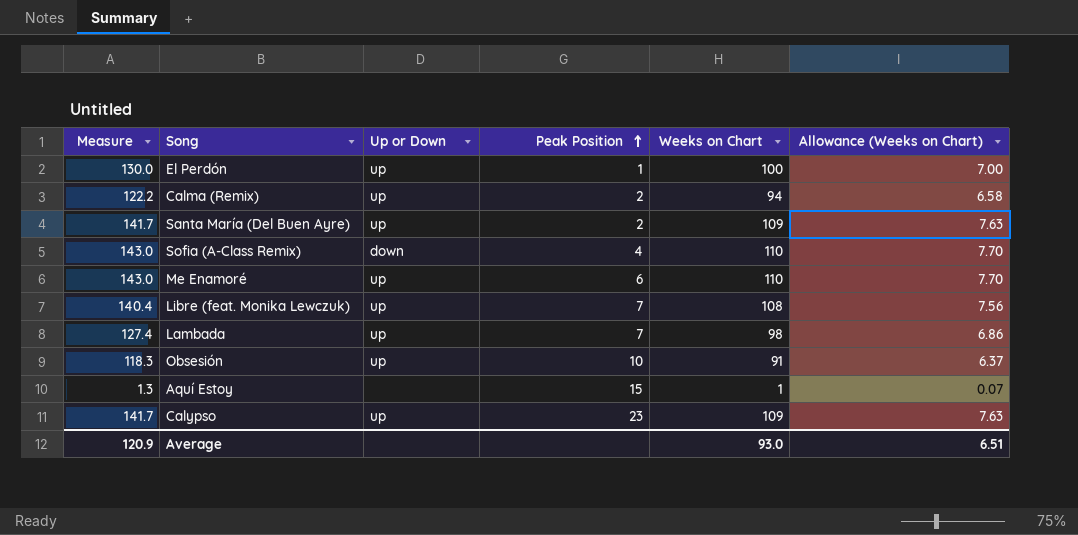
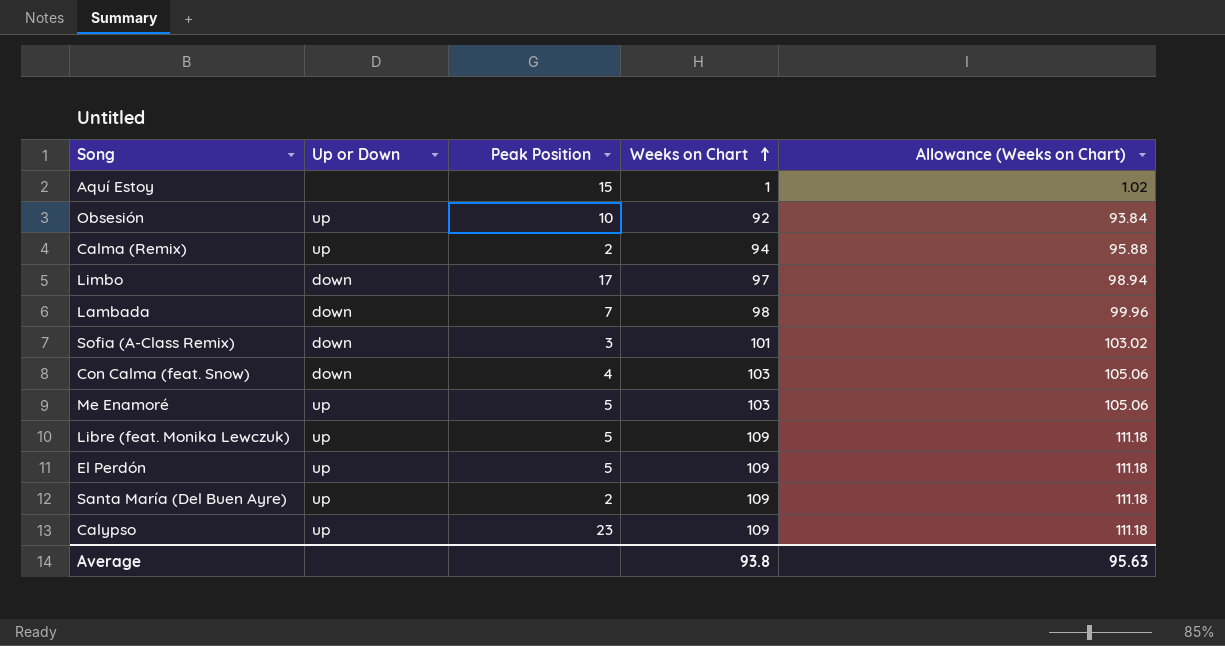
row order: Peak Position ascending -> Weeks on Chart ascending
column Measure | formula: [Weeks on Chart] * 1.3 -> none
column Allowance (Weeks on Chart) | formula: [Weeks on Chart] * 0.07 -> [Weeks on Chart] * 1.02
Obsesión | Weeks on Chart: 91 -> 92
row Limbo: none -> down | 17 | 97 | 98.94
Lambada | Up or Down: up -> down
Sofia (A-Class Remix) | Peak Position: 4 -> 3
Sofia (A-Class Remix) | Weeks on Chart: 110 -> 101
row Con Calma (feat. Snow): none -> down | 4 | 103 | 105.06
Me Enamoré | Peak Position: 6 -> 5
Me Enamoré | Weeks on Chart: 110 -> 103
Libre (feat. Monika Lewczuk) | Peak Position: 7 -> 5
Libre (feat. Monika Lewczuk) | Weeks on Chart: 108 -> 109
El Perdón | Peak Position: 1 -> 5
El Perdón | Weeks on Chart: 100 -> 109
Average | Weeks on Chart: 93.0 -> 93.8
Average | Allowance (Weeks on Chart): 6.51 -> 95.63

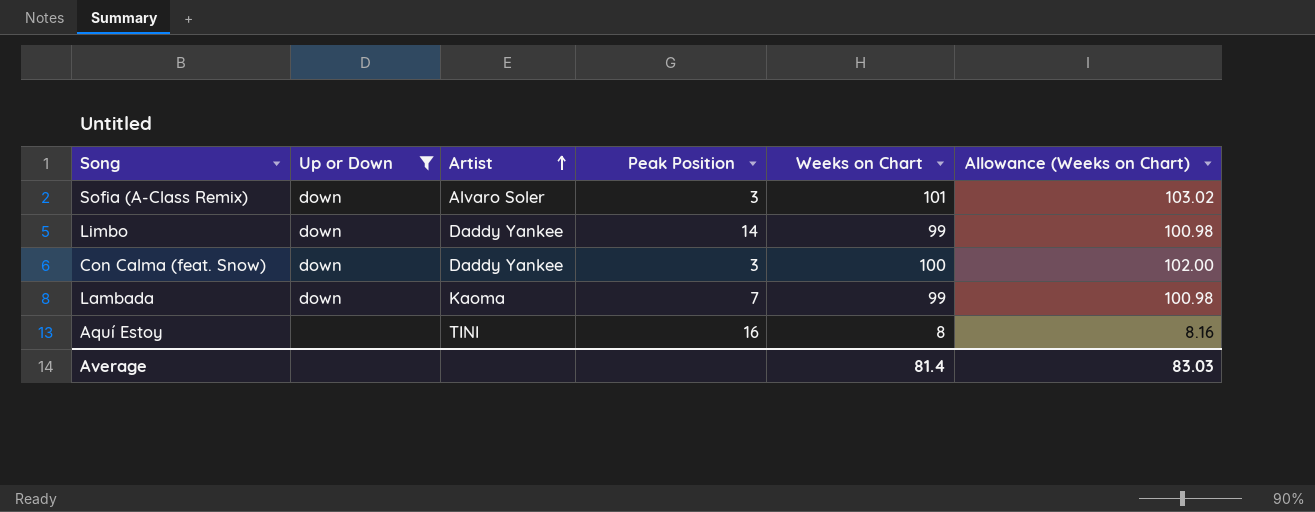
filter: none -> Up or Down != up
row order: Weeks on Chart ascending -> Artist ascending
column Artist | position: none -> 3
Limbo | Peak Position: 17 -> 14
Limbo | Weeks on Chart: 97 -> 99
Limbo | Allowance (Weeks on Chart): 98.94 -> 100.98
Con Calma (feat. Snow) | Peak Position: 4 -> 3
Con Calma (feat. Snow) | Weeks on Chart: 103 -> 100
Con Calma (feat. Snow) | Allowance (Weeks on Chart): 105.06 -> 102.00
Lambada | Weeks on Chart: 98 -> 99
Lambada | Allowance (Weeks on Chart): 99.96 -> 100.98
Aquí Estoy | Peak Position: 15 -> 16
Aquí Estoy | Weeks on Chart: 1 -> 8
Aquí Estoy | Allowance (Weeks on Chart): 1.02 -> 8.16
Average | Weeks on Chart: 93.8 -> 81.4
Average | Allowance (Weeks on Chart): 95.63 -> 83.03

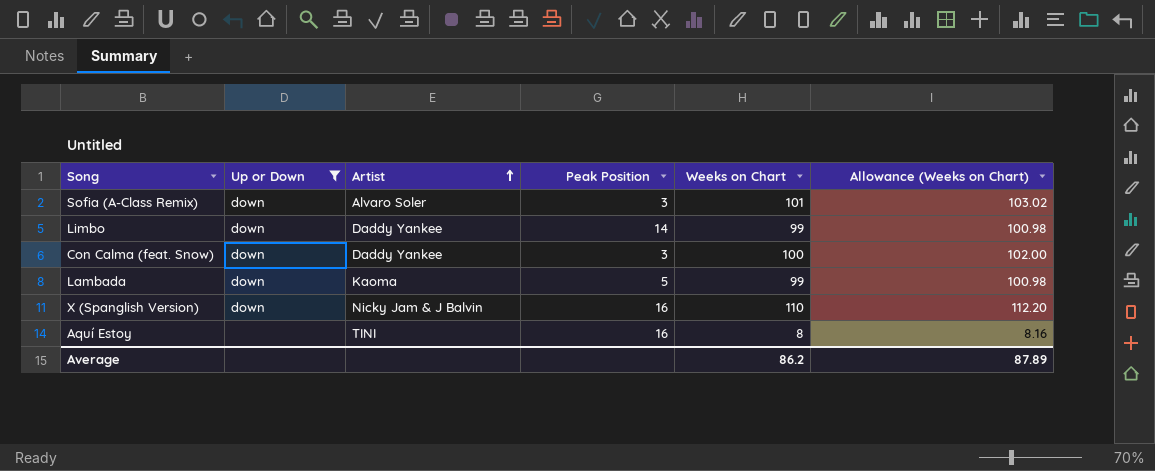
Lambada | Peak Position: 7 -> 5
row X (Spanglish Version): none -> down | Nicky Jam & J Balvin | 16 | 110 | 112.20
Average | Weeks on Chart: 81.4 -> 86.2
Average | Allowance (Weeks on Chart): 83.03 -> 87.89

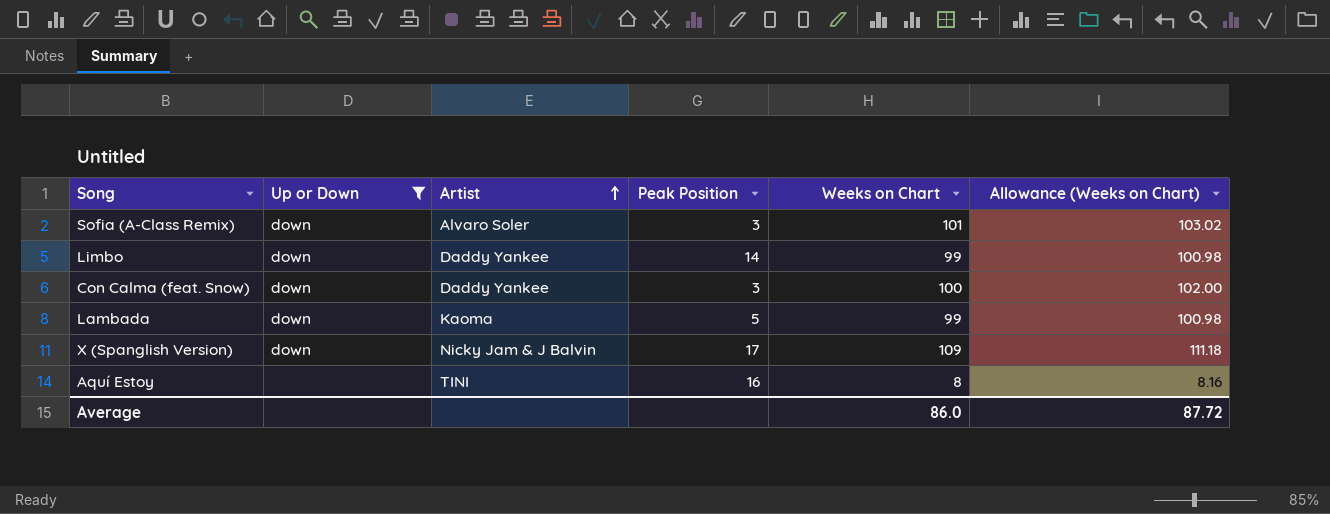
X (Spanglish Version) | Peak Position: 16 -> 17
X (Spanglish Version) | Weeks on Chart: 110 -> 109
X (Spanglish Version) | Allowance (Weeks on Chart): 112.20 -> 111.18
Average | Weeks on Chart: 86.2 -> 86.0
Average | Allowance (Weeks on Chart): 87.89 -> 87.72

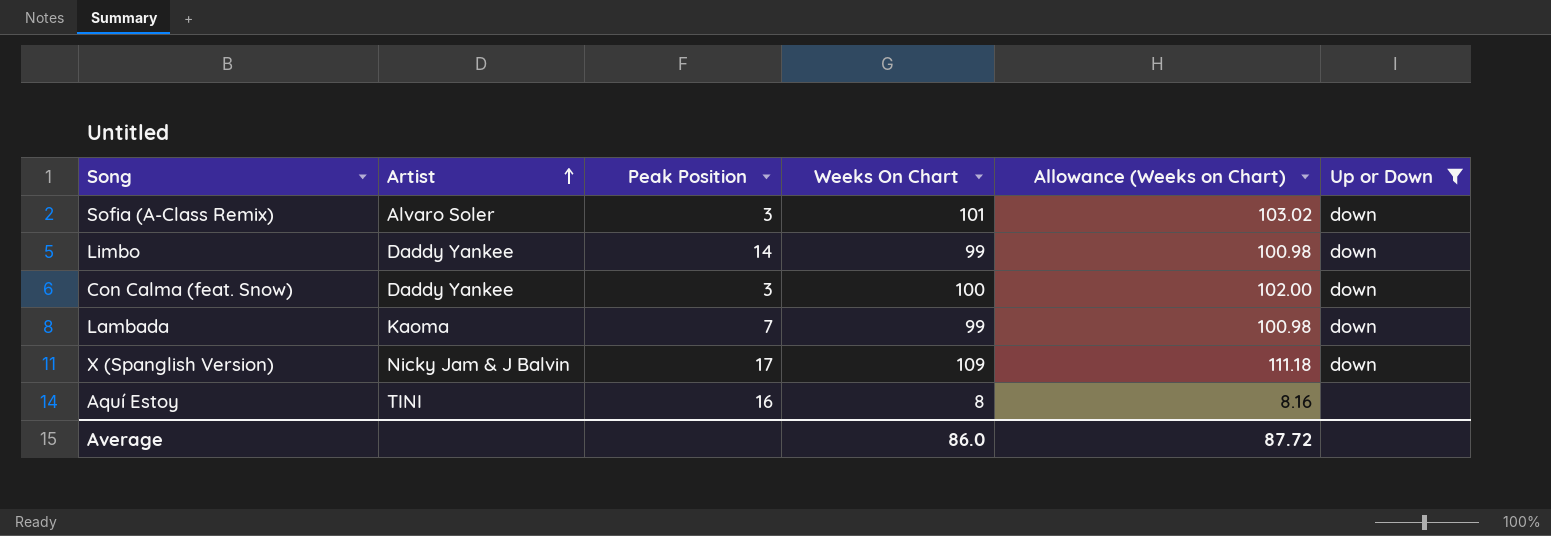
column name: Weeks on Chart -> Weeks On Chart
column Up or Down | position: 2 -> 6
Lambada | Peak Position: 5 -> 7

